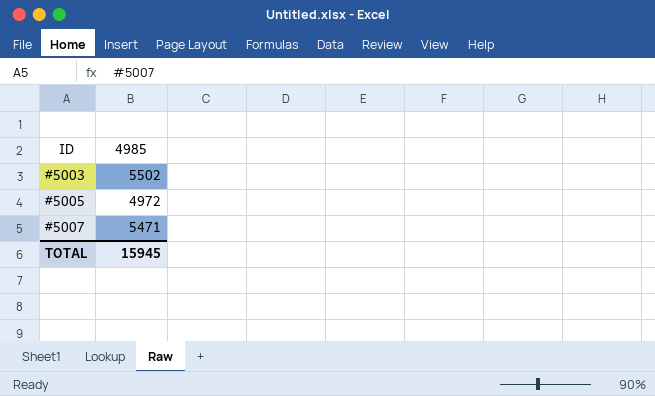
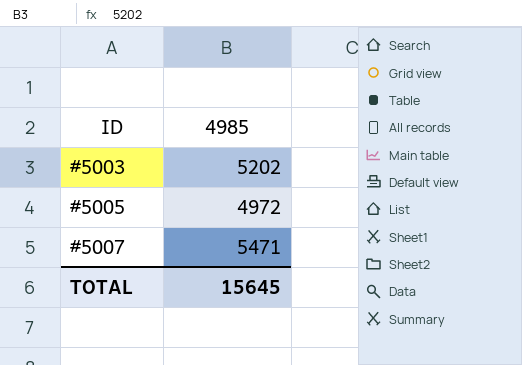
#5003 | 4985: 5502 -> 5202
TOTAL | 4985: 15945 -> 15645

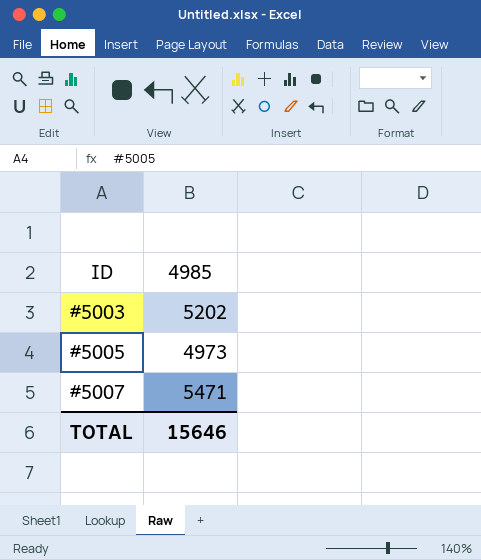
#5005 | 4985: 4972 -> 4973
TOTAL | 4985: 15645 -> 15646

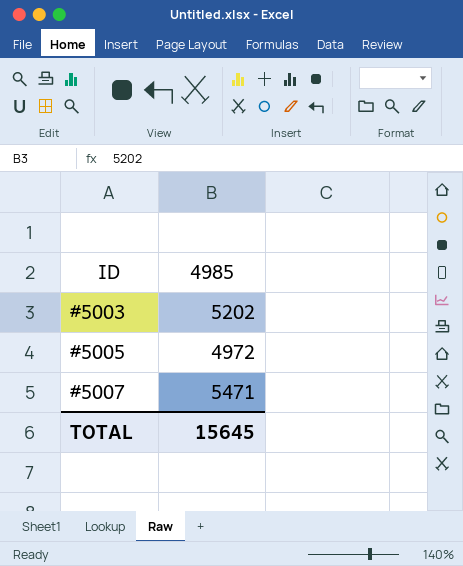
#5005 | 4985: 4973 -> 4972
TOTAL | 4985: 15646 -> 15645

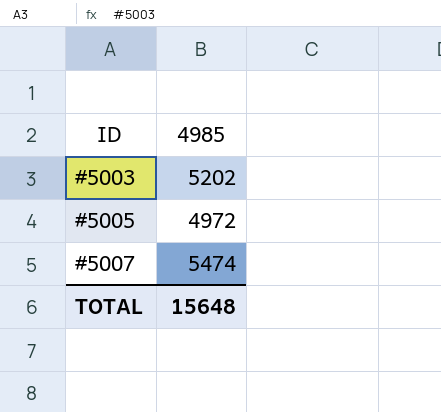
#5007 | 4985: 5471 -> 5474
TOTAL | 4985: 15645 -> 15648

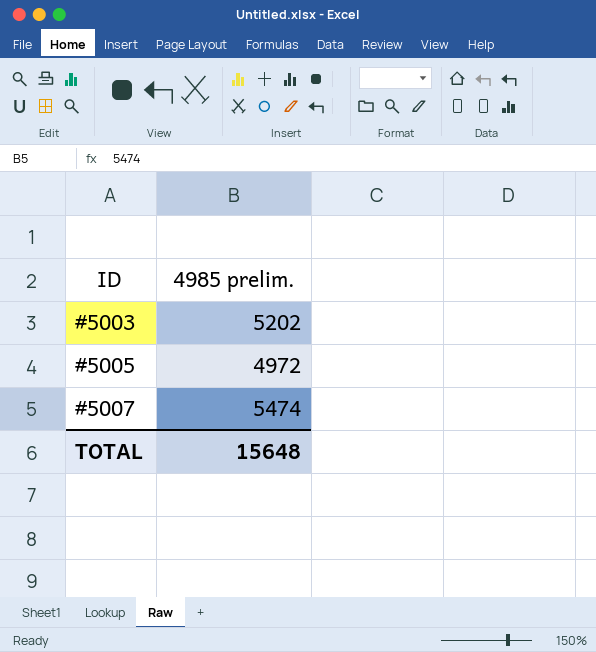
column name: 4985 -> 4985 prelim.

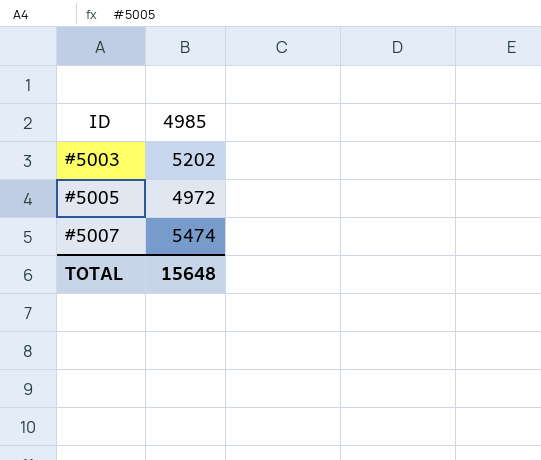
column name: 4985 prelim. -> 4985

